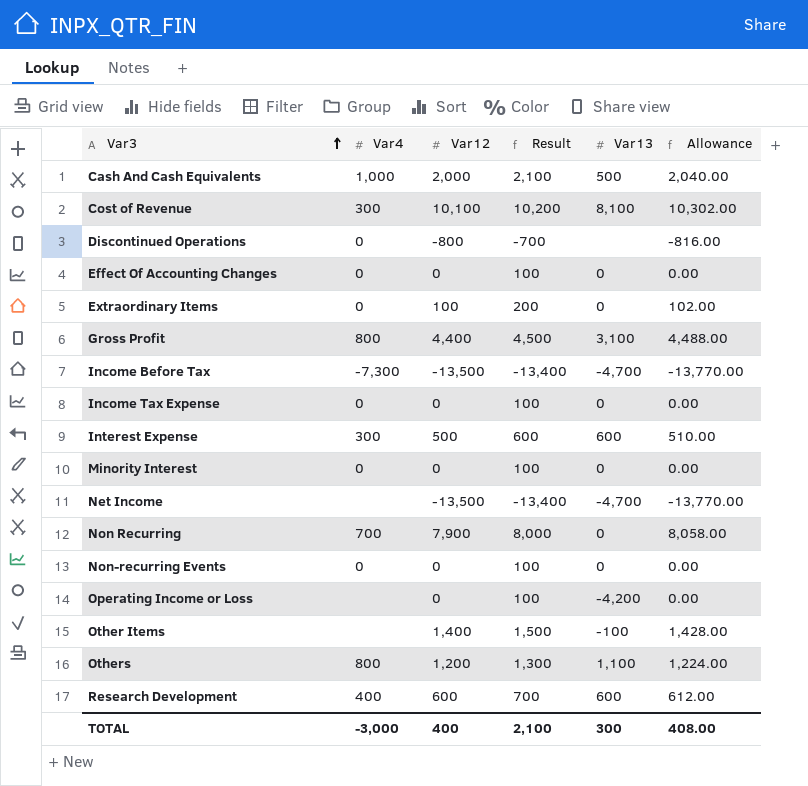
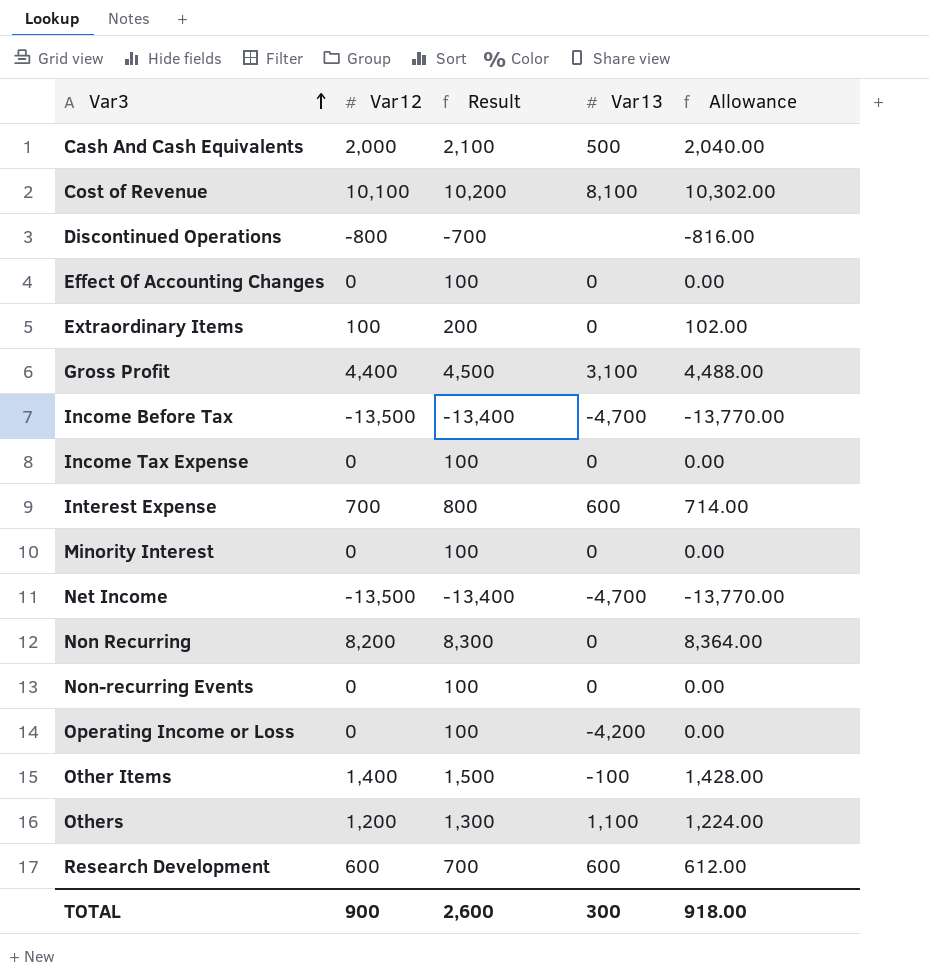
column Var4 | position: 2 -> none
Interest Expense | Var12: 500 -> 700
Interest Expense | Result: 600 -> 800
Interest Expense | Allowance: 510.00 -> 714.00
Non Recurring | Var12: 7,900 -> 8,200
Non Recurring | Result: 8,000 -> 8,300
Non Recurring | Allowance: 8,058.00 -> 8,364.00
TOTAL | Var12: 400 -> 900
TOTAL | Result: 2,100 -> 2,600
TOTAL | Allowance: 408.00 -> 918.00

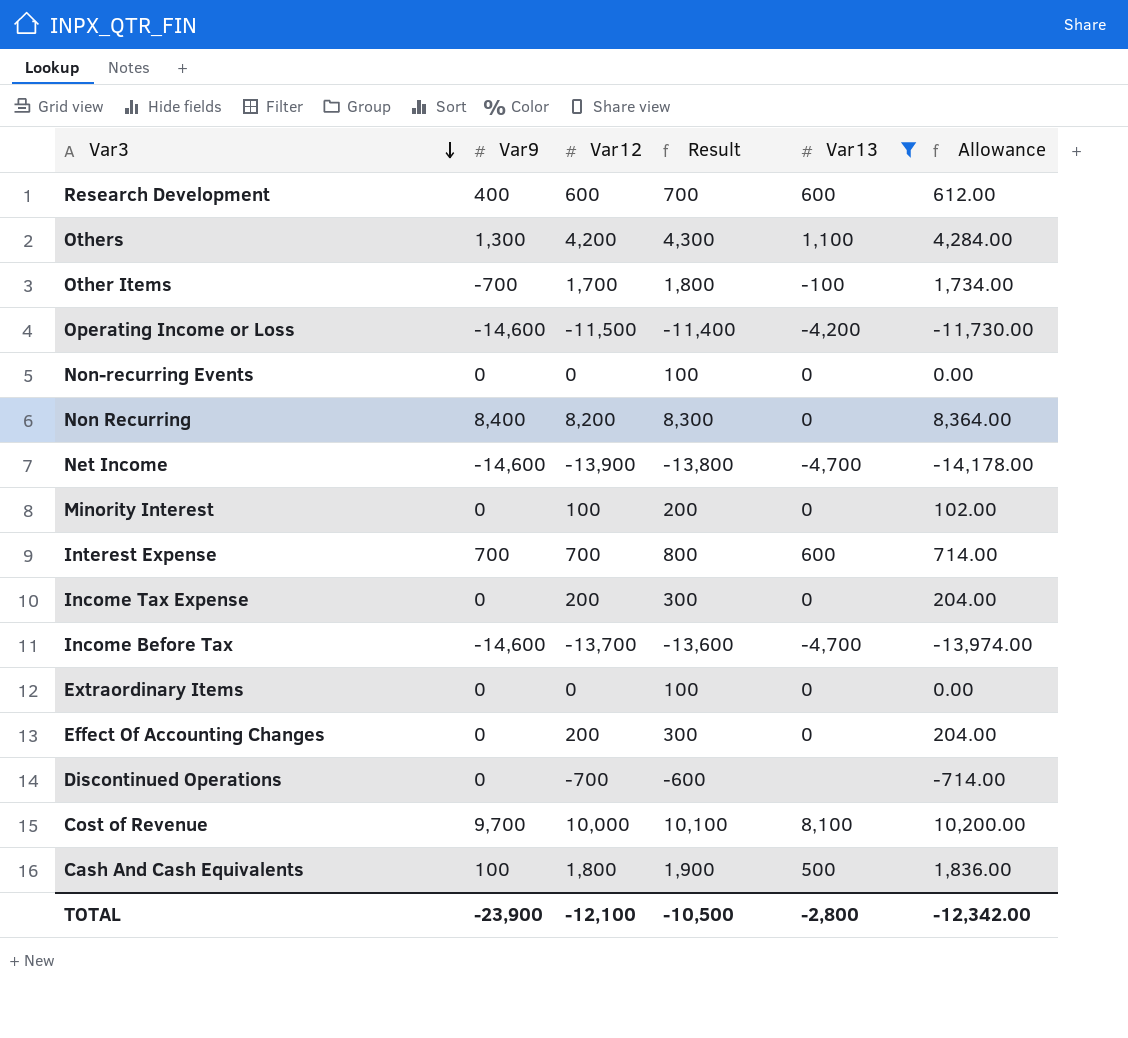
filter: none -> Var13 != 3,100
row order: Var3 ascending -> Var3 descending
column Var9 | position: none -> 2
Others | Var12: 1,200 -> 4,200
Others | Result: 1,300 -> 4,300
Others | Allowance: 1,224.00 -> 4,284.00
Other Items | Var12: 1,400 -> 1,700
Other Items | Result: 1,500 -> 1,800
Other Items | Allowance: 1,428.00 -> 1,734.00
Operating Income or Loss | Var12: 0 -> -11,500
Operating Income or Loss | Result: 100 -> -11,400
Operating Income or Loss | Allowance: 0.00 -> -11,730.00
Net Income | Var12: -13,500 -> -13,900
Net Income | Result: -13,400 -> -13,800
Net Income | Allowance: -13,770.00 -> -14,178.00
Minority Interest | Var12: 0 -> 100
Minority Interest | Result: 100 -> 200
Minority Interest | Allowance: 0.00 -> 102.00
Income Tax Expense | Var12: 0 -> 200
Income Tax Expense | Result: 100 -> 300
Income Tax Expense | Allowance: 0.00 -> 204.00
Income Before Tax | Var12: -13,500 -> -13,700
Income Before Tax | Result: -13,400 -> -13,600
Income Before Tax | Allowance: -13,770.00 -> -13,974.00
Extraordinary Items | Var12: 100 -> 0
Extraordinary Items | Result: 200 -> 100
Extraordinary Items | Allowance: 102.00 -> 0.00
Effect Of Accounting Changes | Var12: 0 -> 200
Effect Of Accounting Changes | Result: 100 -> 300
Effect Of Accounting Changes | Allowance: 0.00 -> 204.00
Discontinued Operations | Var12: -800 -> -700
Discontinued Operations | Result: -700 -> -600
Discontinued Operations | Allowance: -816.00 -> -714.00
Cost of Revenue | Var12: 10,100 -> 10,000
Cost of Revenue | Result: 10,200 -> 10,100
Cost of Revenue | Allowance: 10,302.00 -> 10,200.00
Cash And Cash Equivalents | Var12: 2,000 -> 1,800
Cash And Cash Equivalents | Result: 2,100 -> 1,900
Cash And Cash Equivalents | Allowance: 2,040.00 -> 1,836.00
TOTAL | Var12: 900 -> -12,100
TOTAL | Result: 2,600 -> -10,500
TOTAL | Var13: 300 -> -2,800
TOTAL | Allowance: 918.00 -> -12,342.00

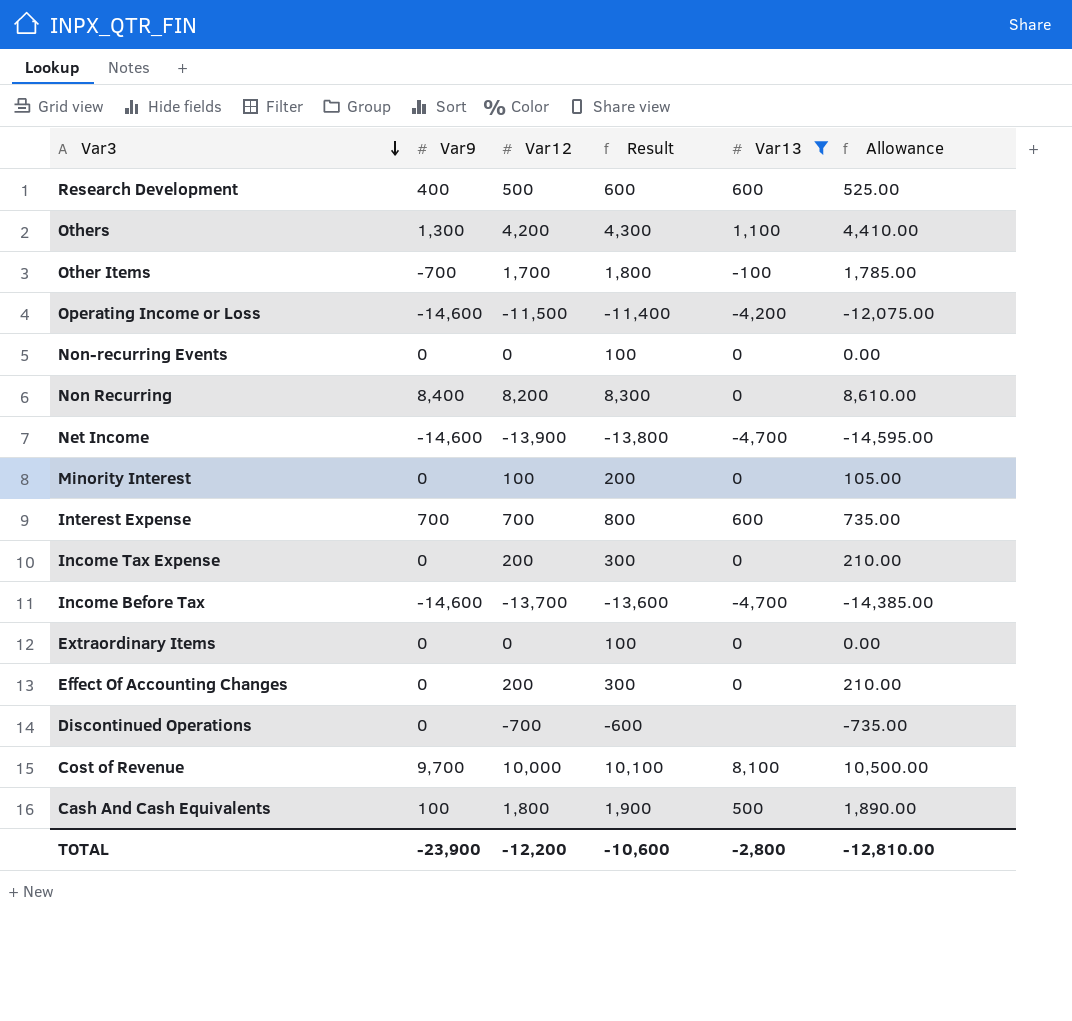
column Allowance | formula: [Var12] * 1.02 -> [Var12] * 1.05
Research Development | Var12: 600 -> 500
Research Development | Result: 700 -> 600
TOTAL | Var12: -12,100 -> -12,200
TOTAL | Result: -10,500 -> -10,600
TOTAL | Allowance: -12,342.00 -> -12,810.00

